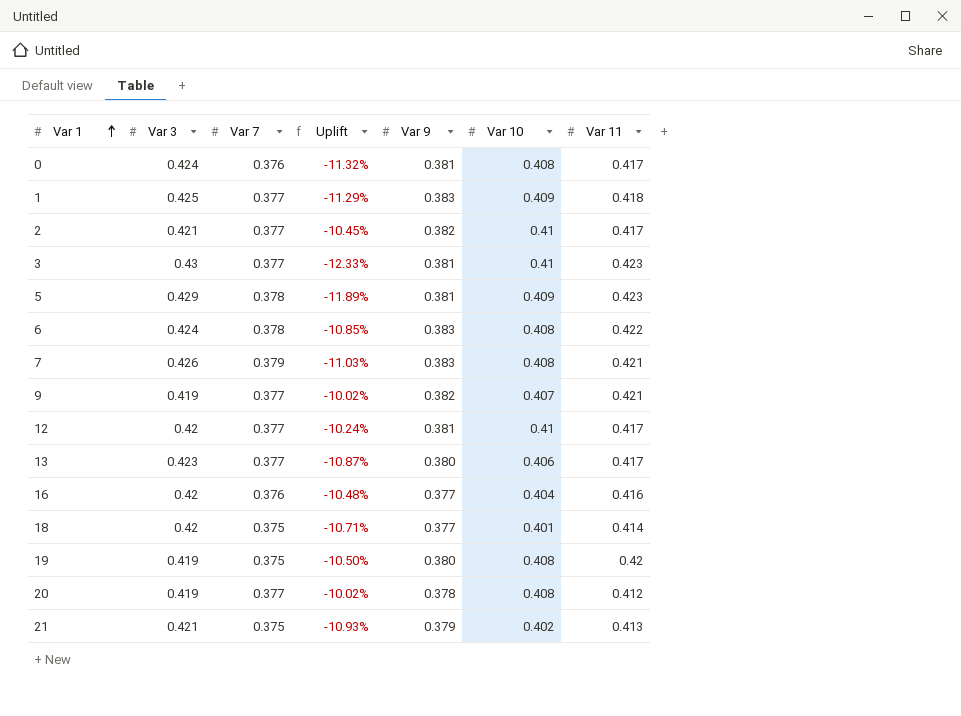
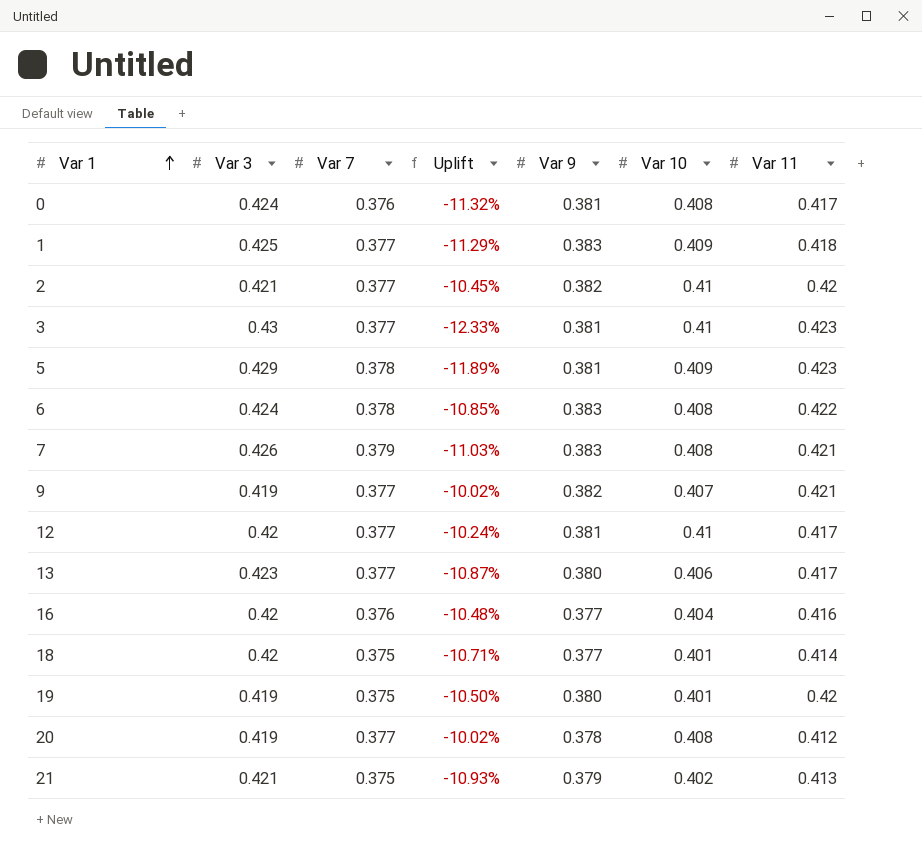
2 | Var 11: 0.417 -> 0.42
19 | Var 10: 0.408 -> 0.401

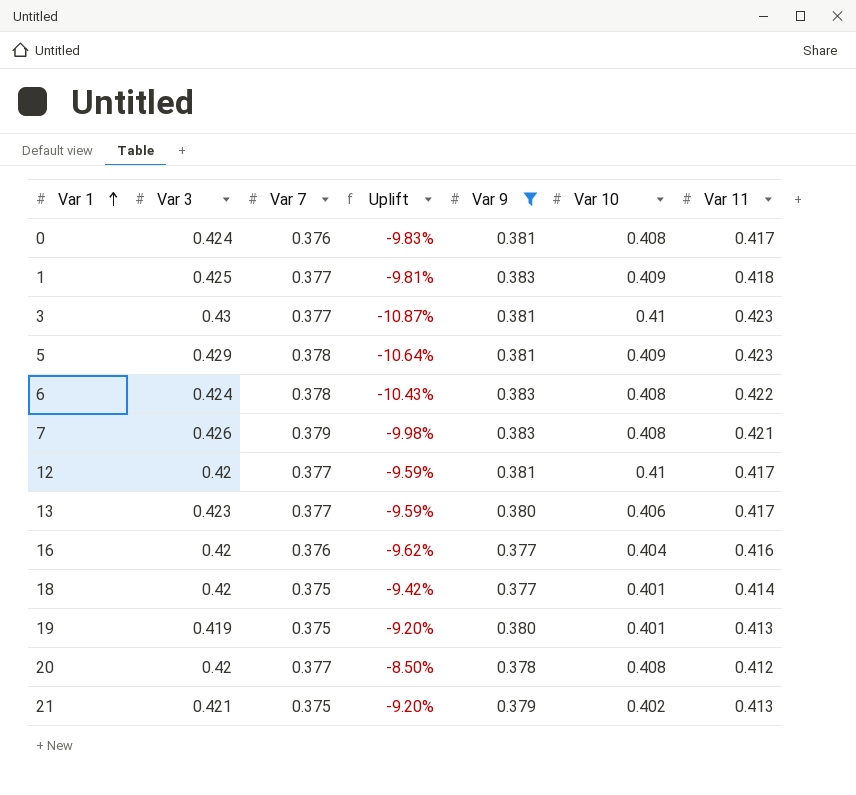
filter: none -> Var 9 != 0.382
column Uplift | formula: ([Var 7] - [Var 3]) / [Var 3] -> ([Var 7] - [Var 11]) / [Var 11]
19 | Var 11: 0.42 -> 0.413
20 | Var 3: 0.419 -> 0.42

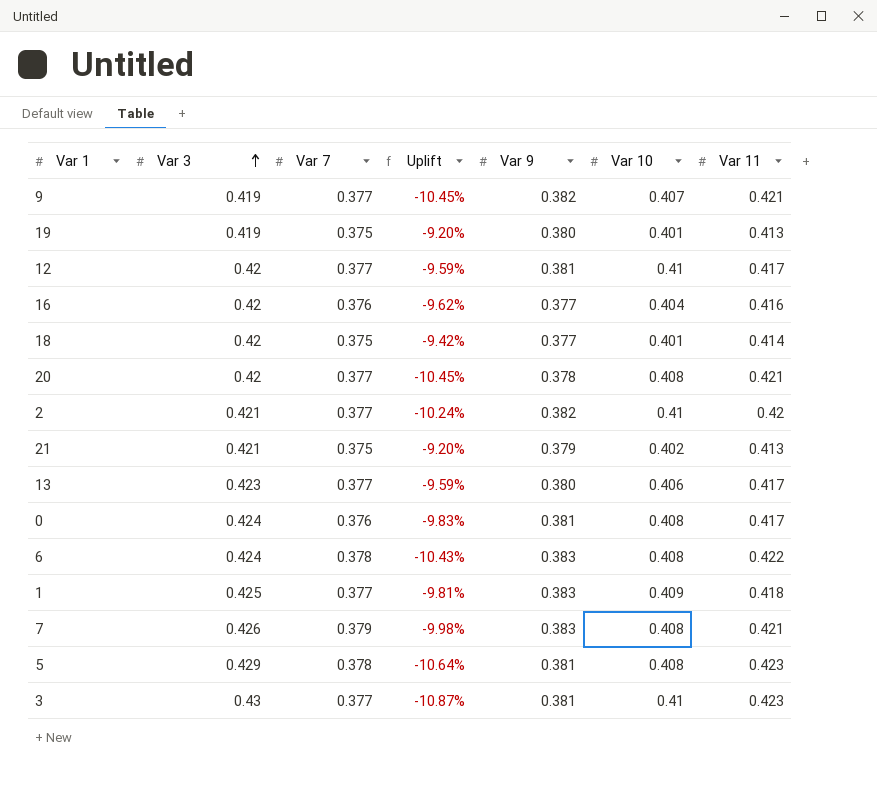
filter: Var 9 != 0.382 -> none
row order: Var 1 ascending -> Var 3 ascending
20 | Uplift: -8.50% -> -10.45%
20 | Var 11: 0.412 -> 0.421
5 | Var 10: 0.409 -> 0.408

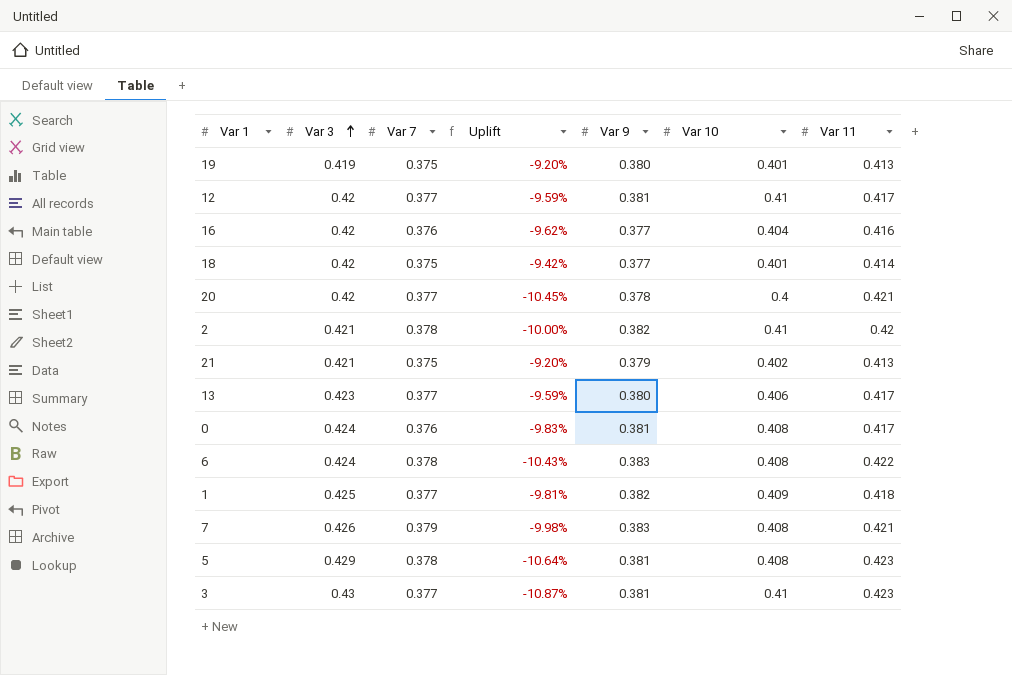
row 9: 0.419 | 0.377 | -10.45% | 0.382 | 0.407 | 0.421 -> none
20 | Var 10: 0.408 -> 0.4
2 | Var 7: 0.377 -> 0.378
2 | Uplift: -10.24% -> -10.00%
1 | Var 9: 0.383 -> 0.382

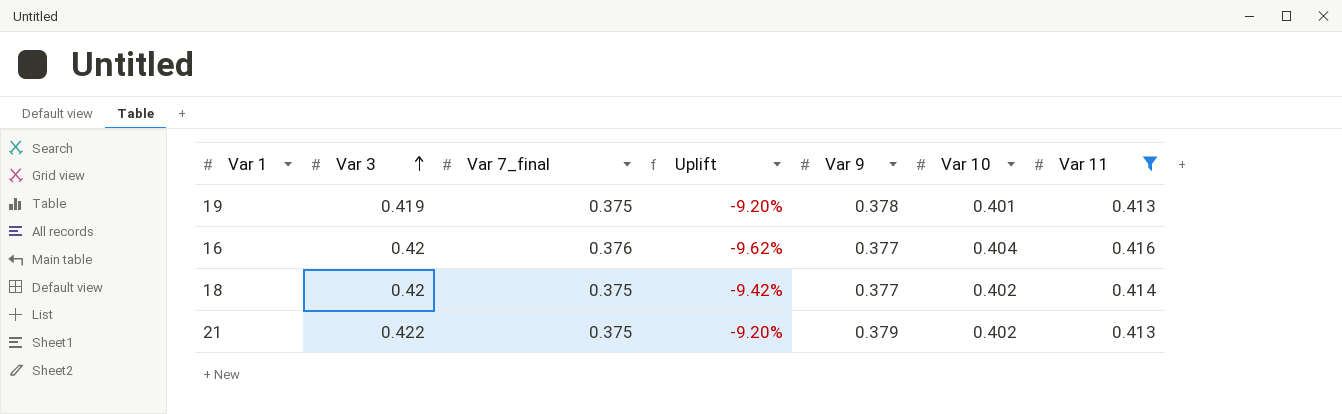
filter: none -> Var 11 <= 0.416
column name: Var 7 -> Var 7_final
19 | Var 9: 0.380 -> 0.378
18 | Var 10: 0.401 -> 0.402
21 | Var 3: 0.421 -> 0.422

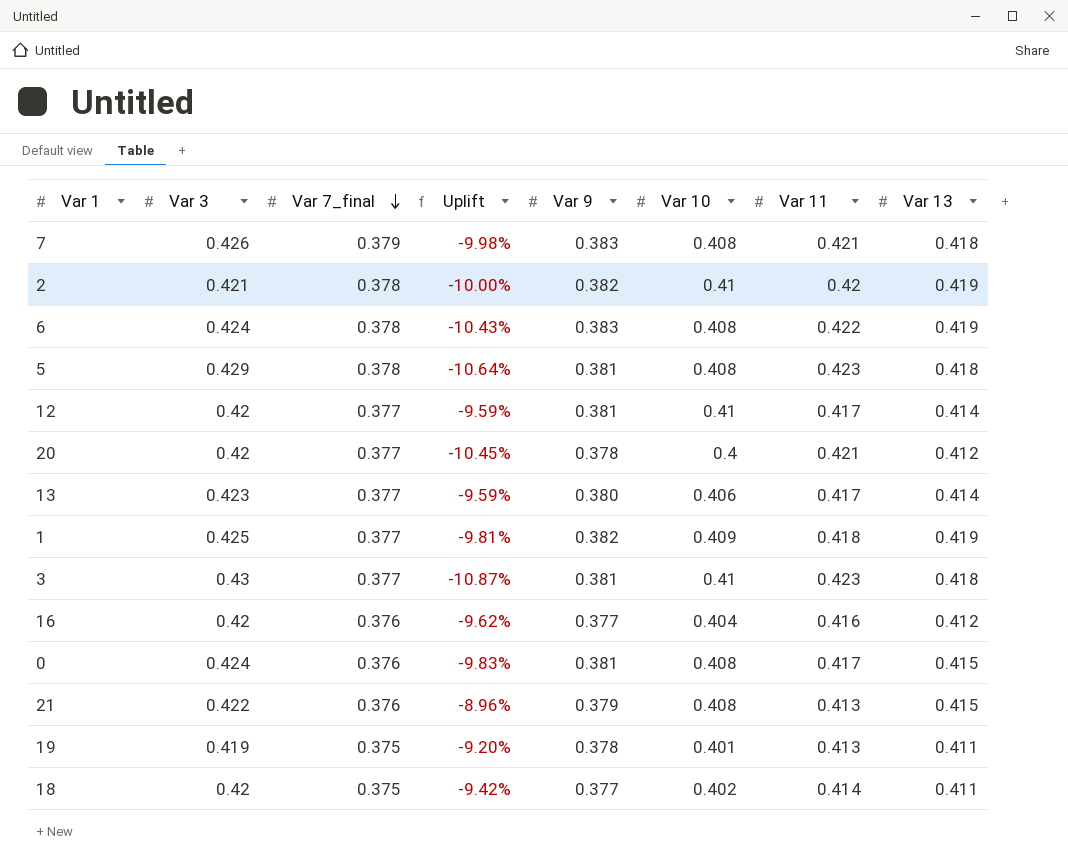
filter: Var 11 <= 0.416 -> none
row order: Var 3 ascending -> Var 7_final descending
column Var 13 | position: none -> 8
21 | Var 7_final: 0.375 -> 0.376
21 | Uplift: -9.20% -> -8.96%
21 | Var 10: 0.402 -> 0.408

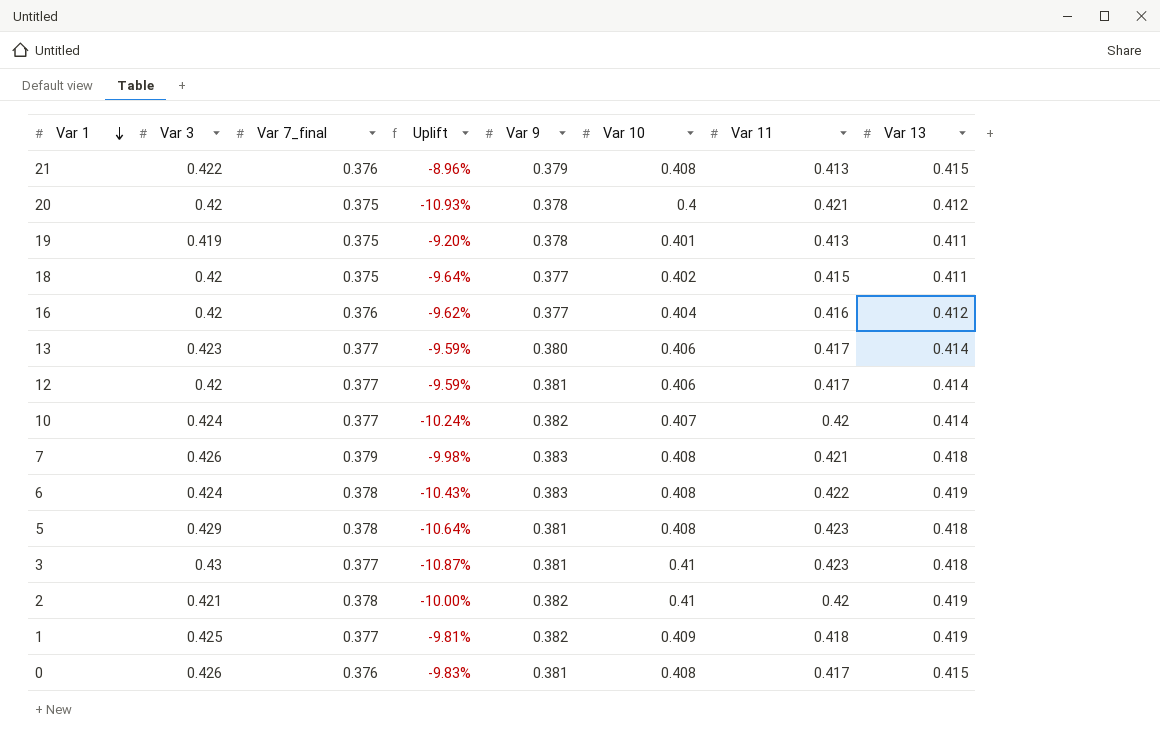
row order: Var 7_final descending -> Var 1 descending
20 | Var 7_final: 0.377 -> 0.375
20 | Uplift: -10.45% -> -10.93%
18 | Uplift: -9.42% -> -9.64%
18 | Var 11: 0.414 -> 0.415
12 | Var 10: 0.41 -> 0.406
row 10: none -> 0.424 | 0.377 | -10.24% | 0.382 | 0.407 | 0.42 | 0.414
0 | Var 3: 0.424 -> 0.426

